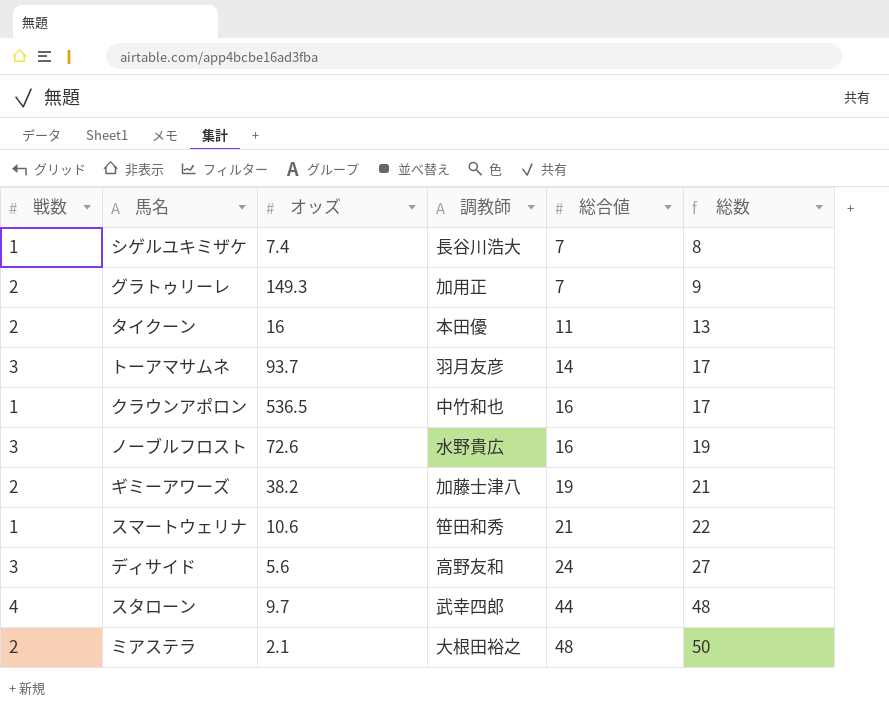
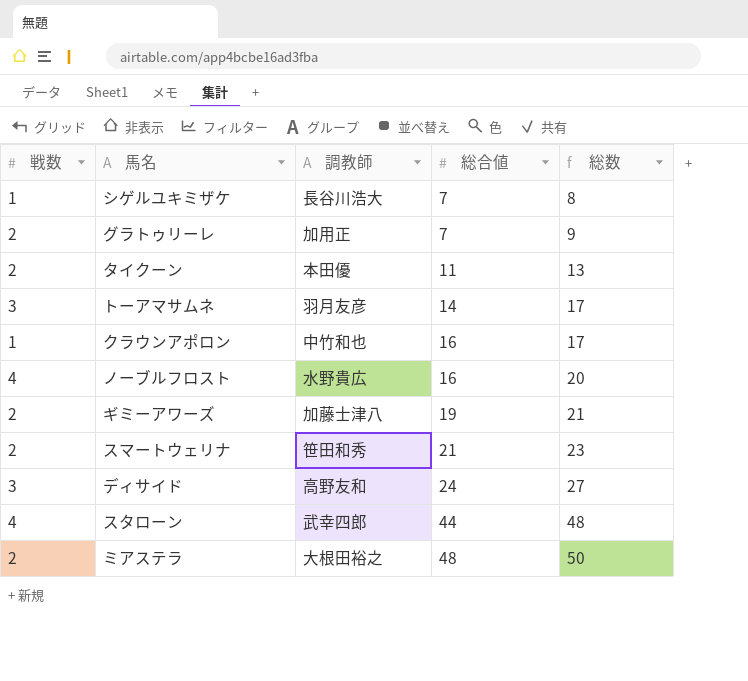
column オッズ | position: 3 -> none
ノーブルフロスト | 戦数: 3 -> 4
ノーブルフロスト | 総数: 19 -> 20
スマートウェリナ | 戦数: 1 -> 2
スマートウェリナ | 総数: 22 -> 23

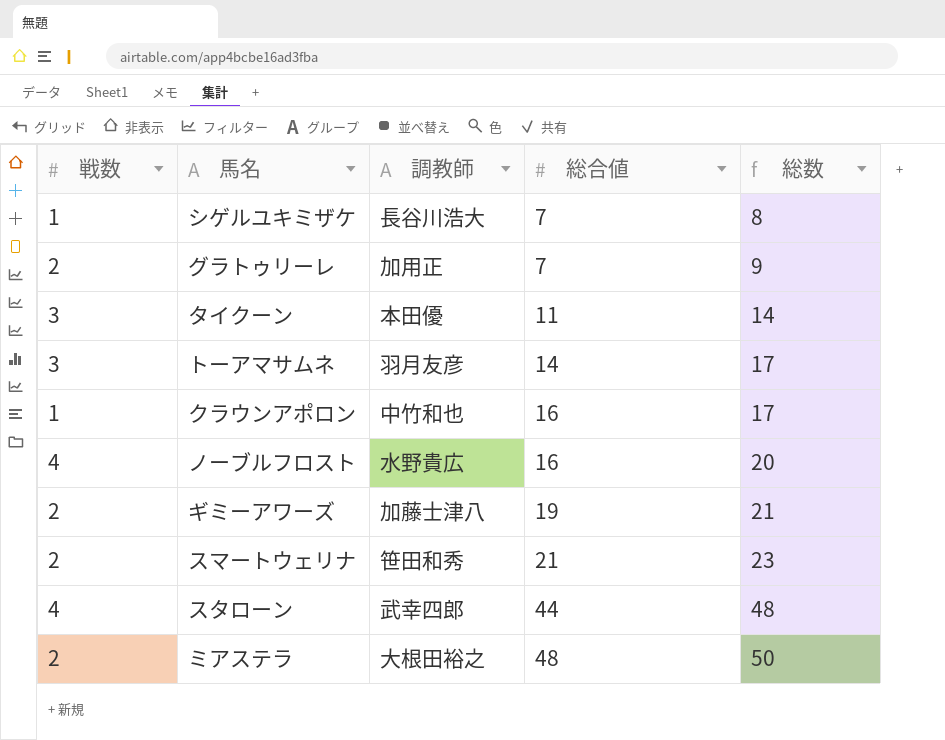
row ディサイド: 3 | 高野友和 | 24 | 27 -> none
タイクーン | 戦数: 2 -> 3
タイクーン | 総数: 13 -> 14

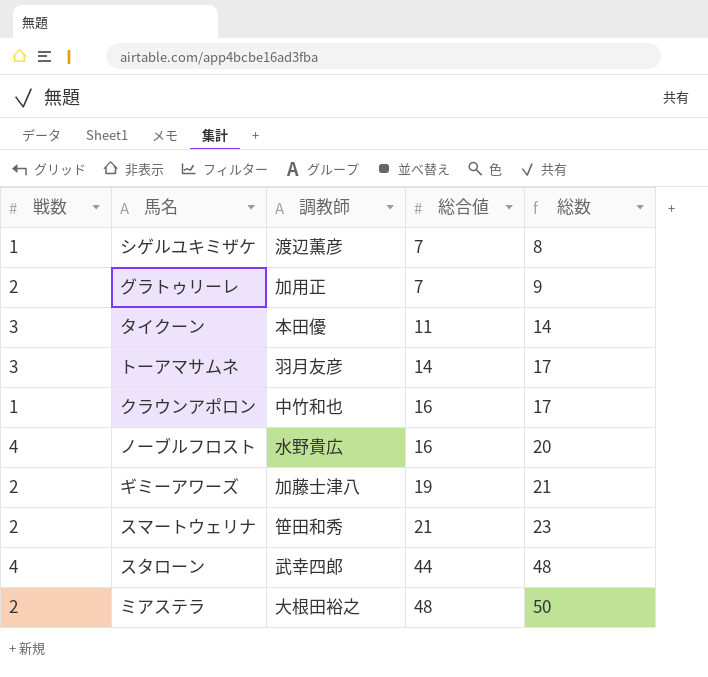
シゲルユキミザケ | 調教師: 長谷川浩大 -> 渡辺薫彦

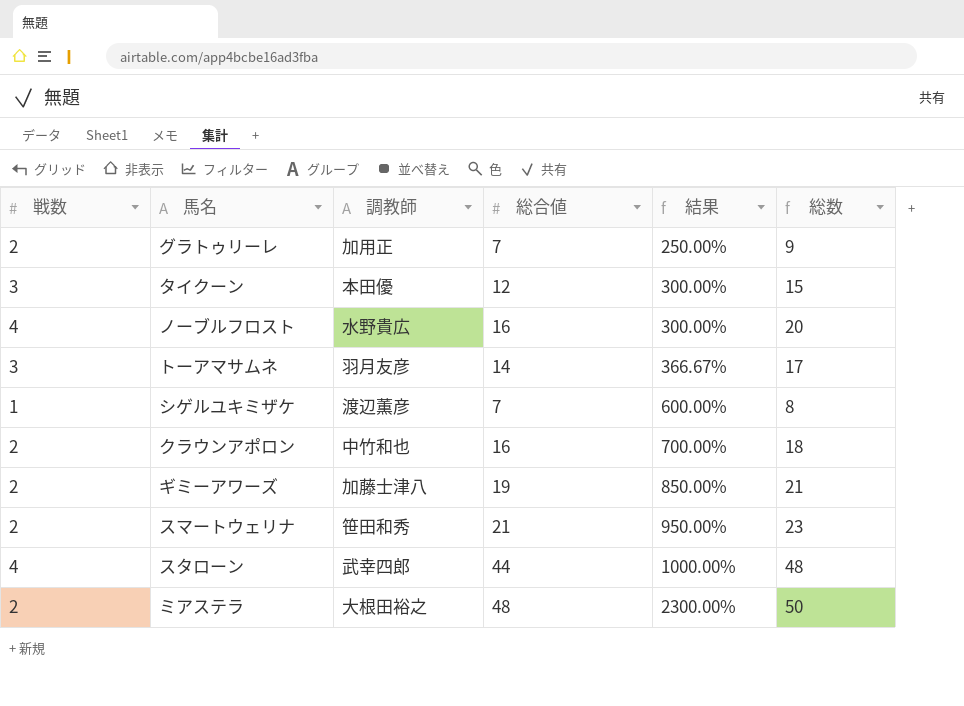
row order: 総合値 ascending -> 結果 ascending
column 結果 | formula: none -> ([総合値] - [戦数]) / [戦数]
タイクーン | 総合値: 11 -> 12
タイクーン | 総数: 14 -> 15
クラウンアポロン | 戦数: 1 -> 2
クラウンアポロン | 総数: 17 -> 18

